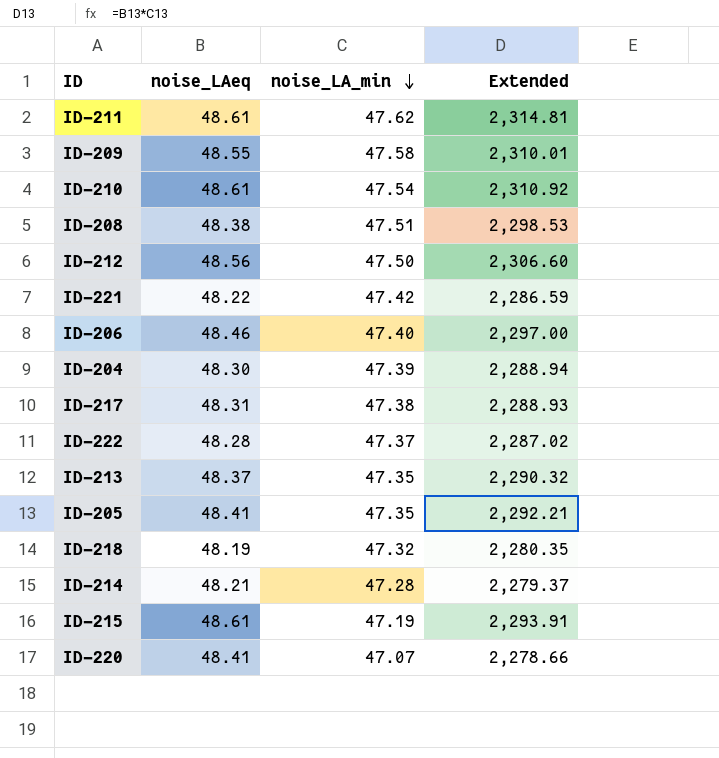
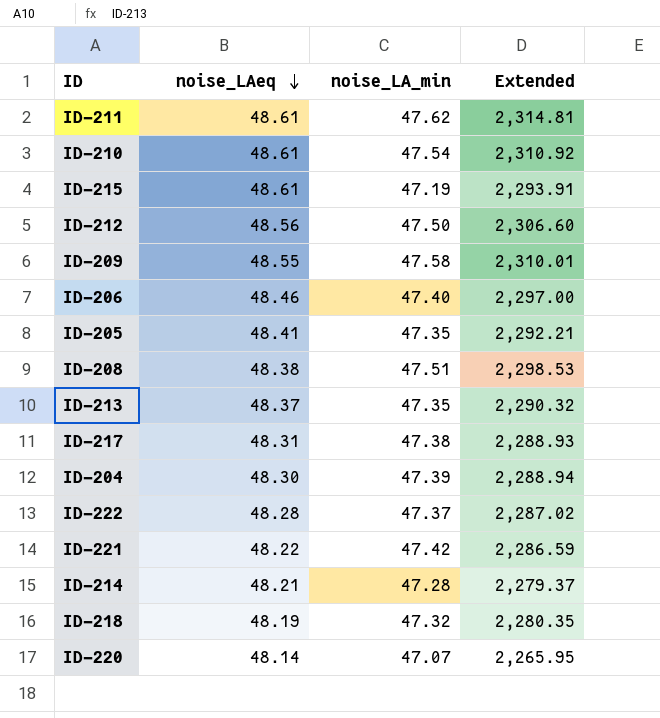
row order: noise_LA_min descending -> noise_LAeq descending
ID-220 | noise_LAeq: 48.41 -> 48.14
ID-220 | Extended: 2,278.66 -> 2,265.95

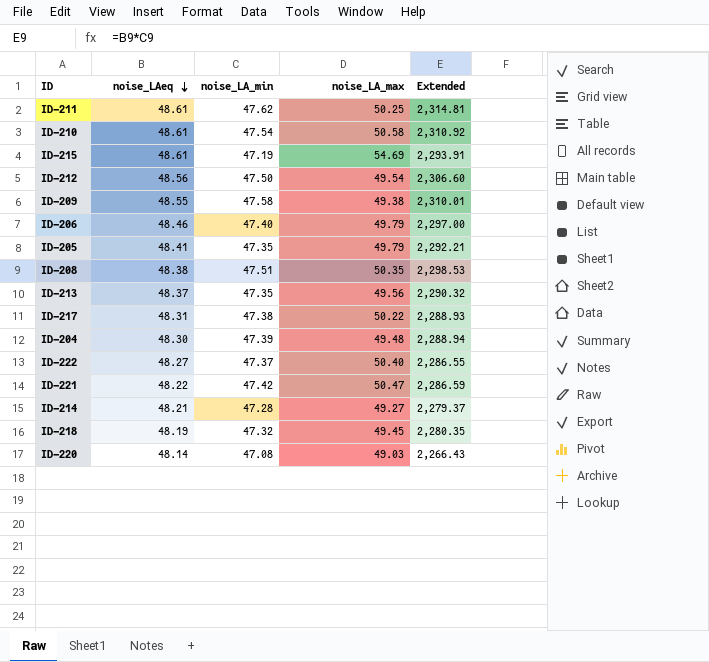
column noise_LA_max | position: none -> 4
ID-222 | noise_LAeq: 48.28 -> 48.27
ID-222 | Extended: 2,287.02 -> 2,286.55
ID-220 | noise_LA_min: 47.07 -> 47.08
ID-220 | Extended: 2,265.95 -> 2,266.43

